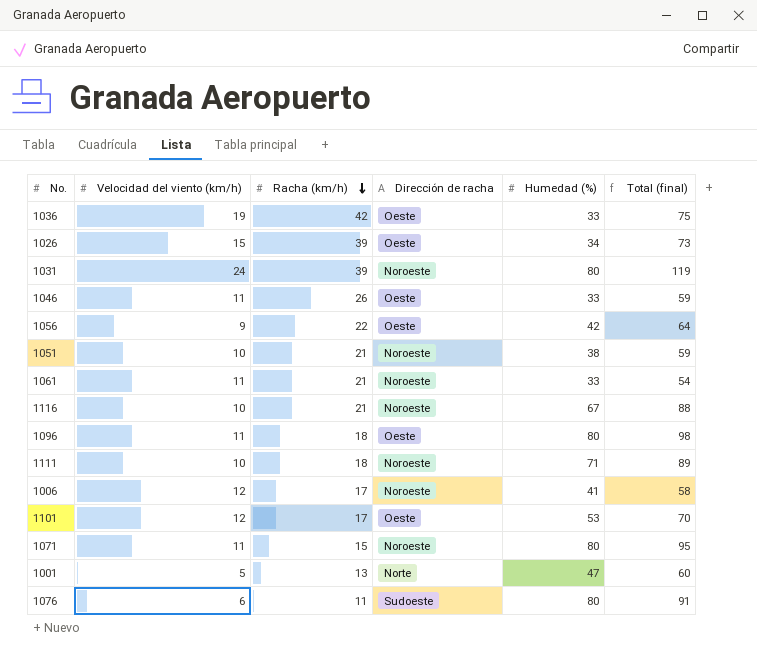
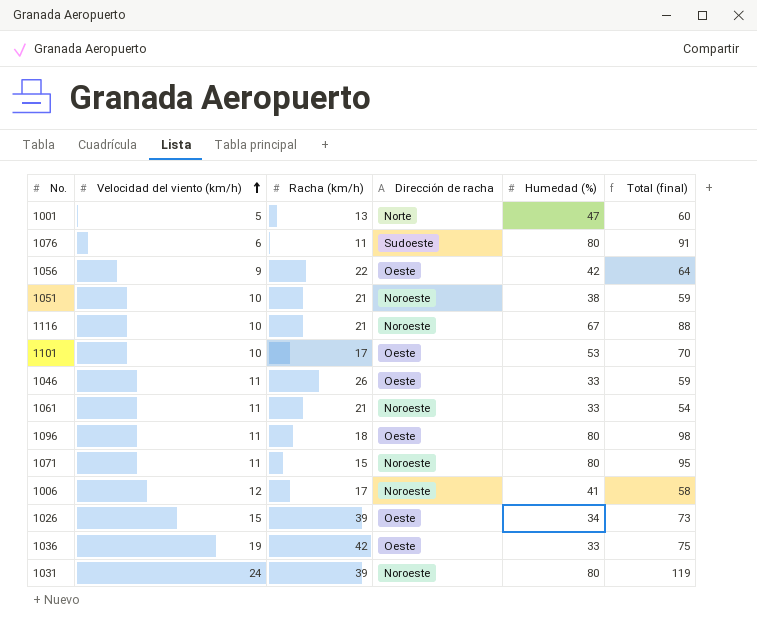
row order: Racha (km/h) descending -> Velocidad del viento (km/h) ascending
row 1111: 10 | 18 | Noroeste | 71 | 89 -> none
1101 | Velocidad del viento (km/h): 12 -> 10

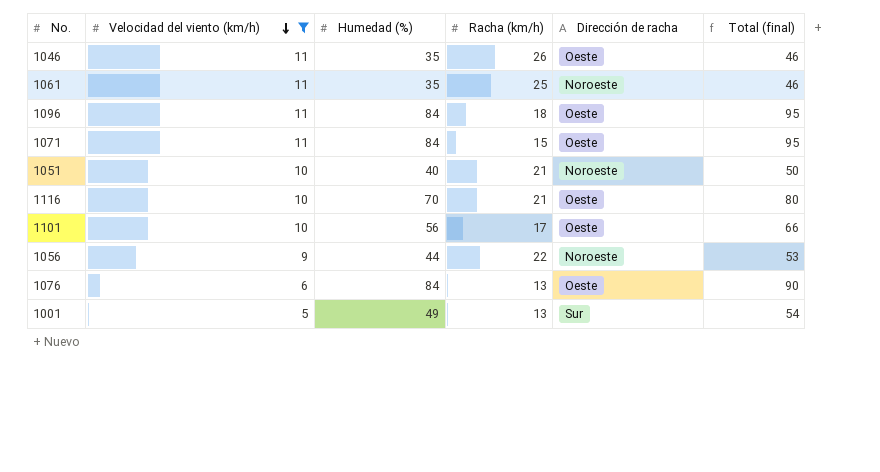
filter: none -> Velocidad del viento (km/h) <= 11
row order: Velocidad del viento (km/h) ascending -> Velocidad del viento (km/h) descending
column Humedad (%) | position: 5 -> 3
column Total (final) | formula: [Racha (km/h)] + [Humedad (%)] -> [Velocidad del viento (km/h)] + [Humedad (%)]
1046 | Humedad (%): 33 -> 35
1061 | Humedad (%): 33 -> 35
1061 | Racha (km/h): 21 -> 25
1096 | Humedad (%): 80 -> 84
1071 | Humedad (%): 80 -> 84
1071 | Dirección de racha: Noroeste -> Oeste
1051 | Humedad (%): 38 -> 40
1116 | Humedad (%): 67 -> 70
1116 | Dirección de racha: Noroeste -> Oeste
1101 | Humedad (%): 53 -> 56
1056 | Humedad (%): 42 -> 44
1056 | Dirección de racha: Oeste -> Noroeste
1076 | Humedad (%): 80 -> 84
1076 | Racha (km/h): 11 -> 13
1076 | Dirección de racha: Sudoeste -> Oeste
1001 | Humedad (%): 47 -> 49
1001 | Dirección de racha: Norte -> Sur

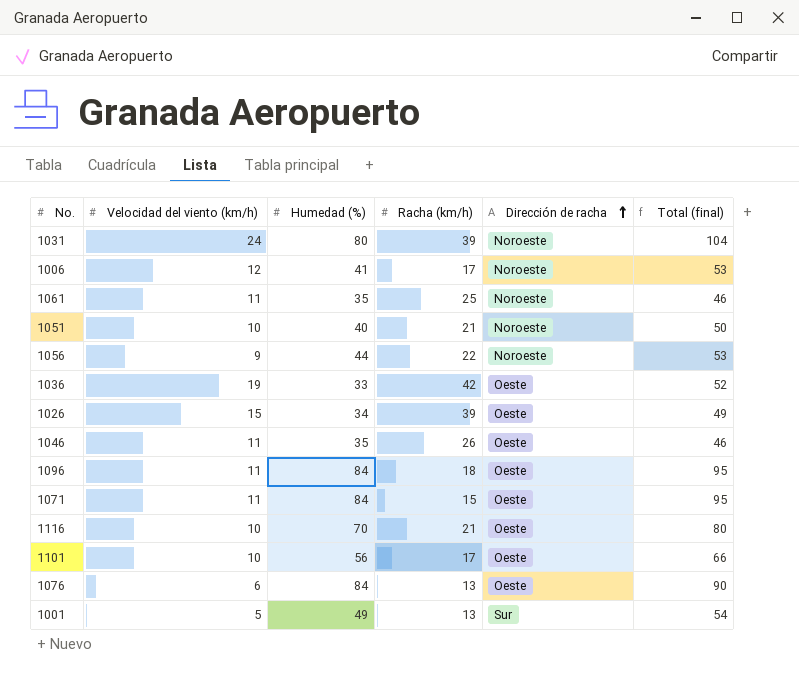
filter: Velocidad del viento (km/h) <= 11 -> none
row order: Velocidad del viento (km/h) descending -> Dirección de racha ascending

